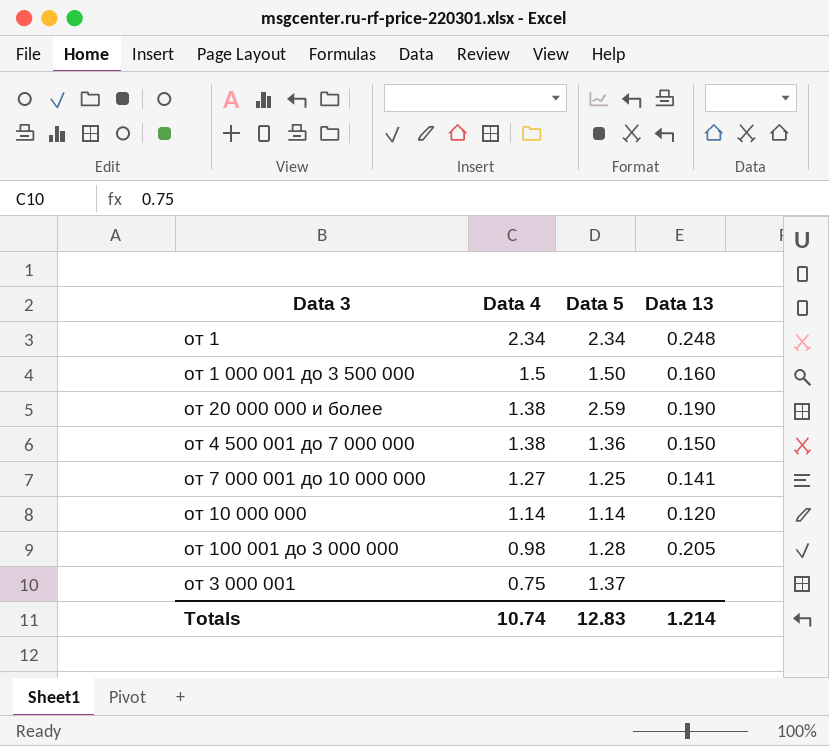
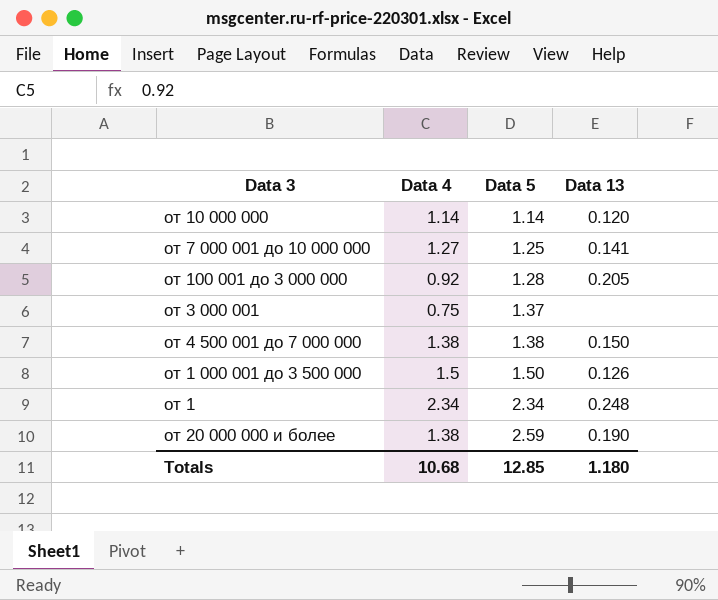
row order: Data 4 descending -> Data 5 ascending
от 100 001 до 3 000 000 | Data 4: 0.98 -> 0.92
от 4 500 001 до 7 000 000 | Data 5: 1.36 -> 1.38
от 1 000 001 до 3 500 000 | Data 13: 0.160 -> 0.126
Totals | Data 4: 10.74 -> 10.68
Totals | Data 5: 12.83 -> 12.85
Totals | Data 13: 1.214 -> 1.180

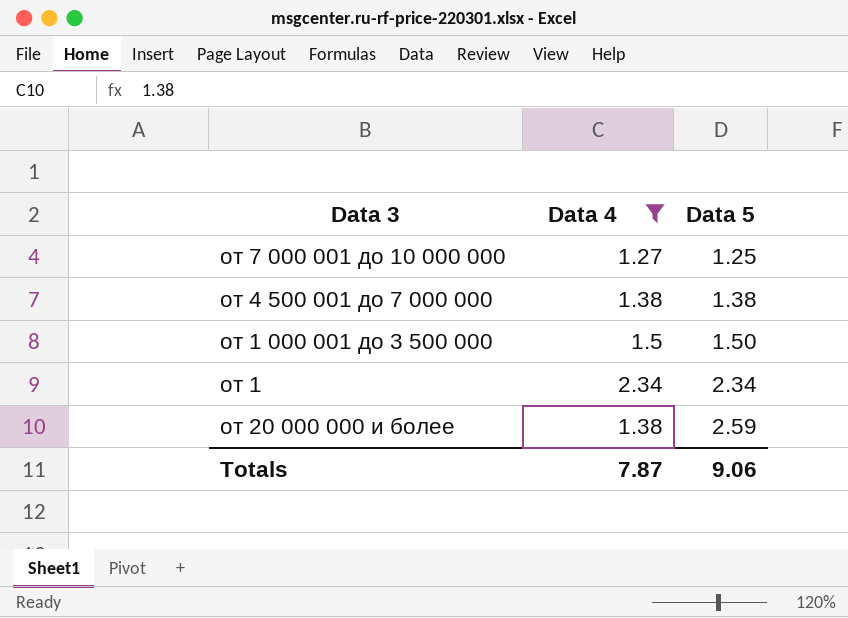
filter: none -> Data 4 >= 1.27
column Data 13 | position: 4 -> none
Totals | Data 4: 10.68 -> 7.87
Totals | Data 5: 12.85 -> 9.06

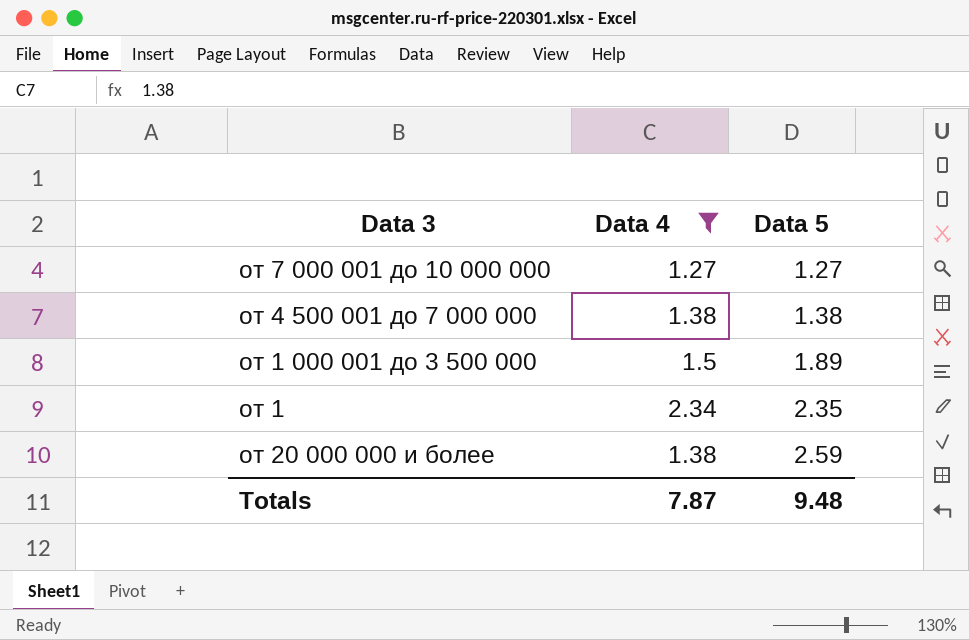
от 7 000 001 до 10 000 000 | Data 5: 1.25 -> 1.27
от 1 000 001 до 3 500 000 | Data 5: 1.50 -> 1.89
от 1 | Data 5: 2.34 -> 2.35
Totals | Data 5: 9.06 -> 9.48

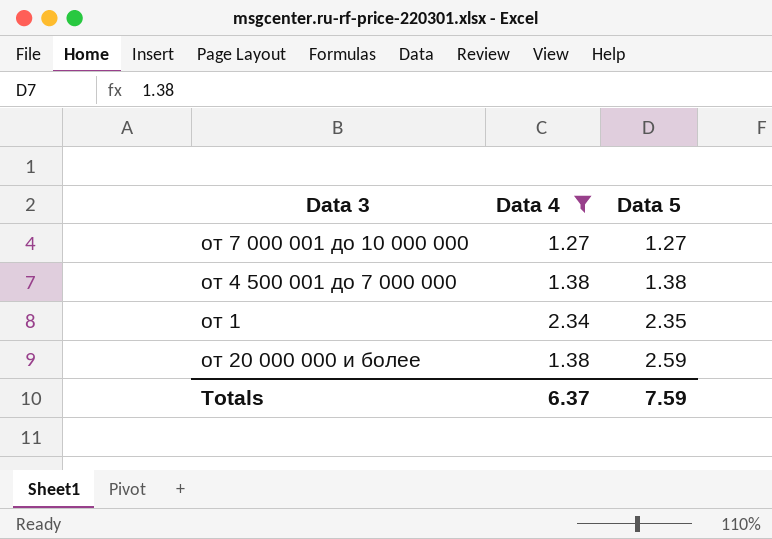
row от 1 000 001 до 3 500 000: 1.5 | 1.89 -> none
Totals | Data 4: 7.87 -> 6.37
Totals | Data 5: 9.48 -> 7.59

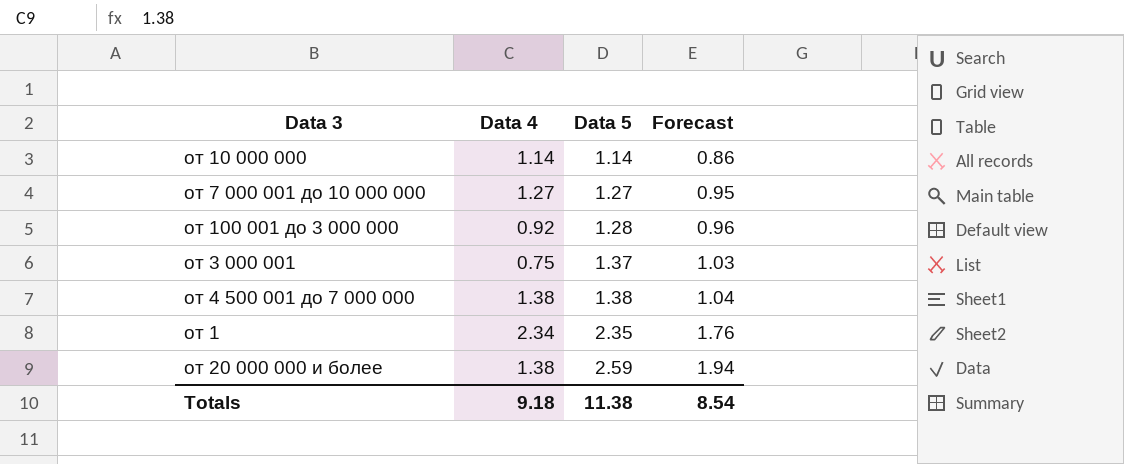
filter: Data 4 >= 1.27 -> none
column Forecast | formula: none -> [Data 5] * 0.75
Totals | Data 4: 6.37 -> 9.18
Totals | Data 5: 7.59 -> 11.38

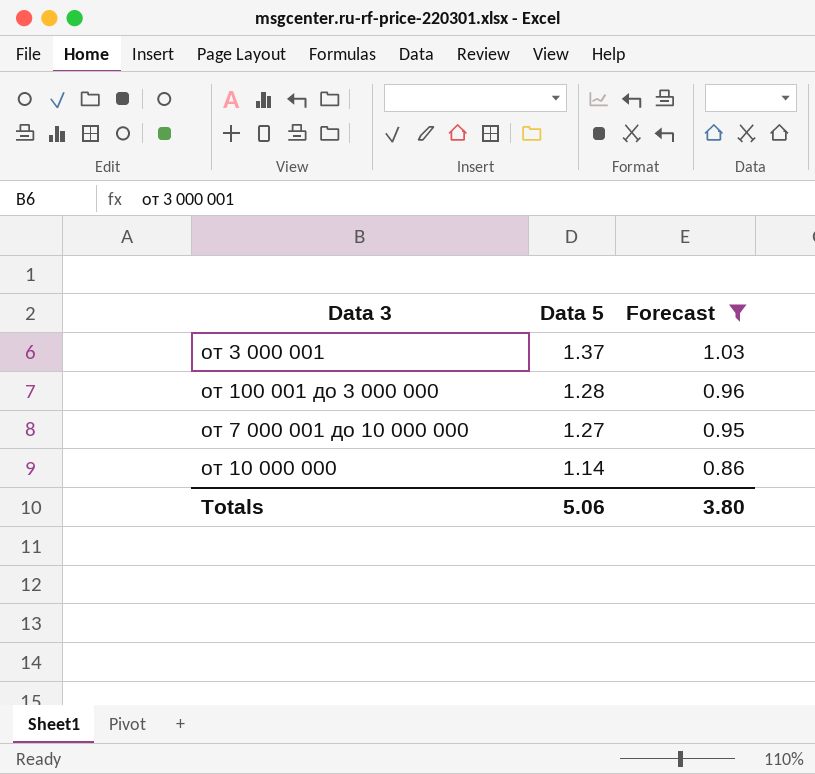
filter: none -> Forecast <= 1.03
row order: Data 5 ascending -> Data 5 descending
column Data 4 | position: 2 -> none
Totals | Data 5: 11.38 -> 5.06
Totals | Forecast: 8.54 -> 3.80

